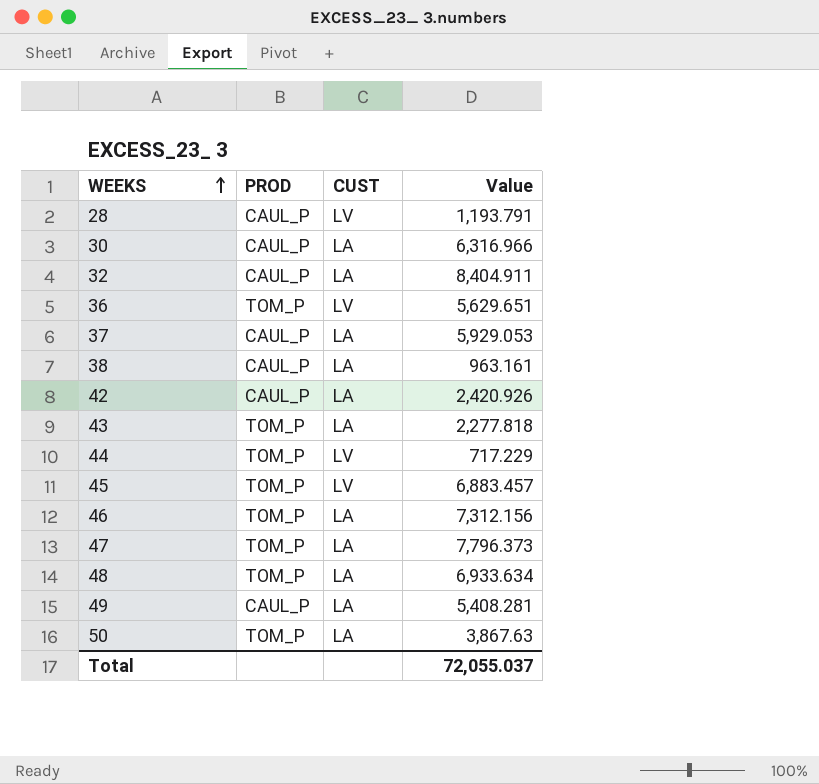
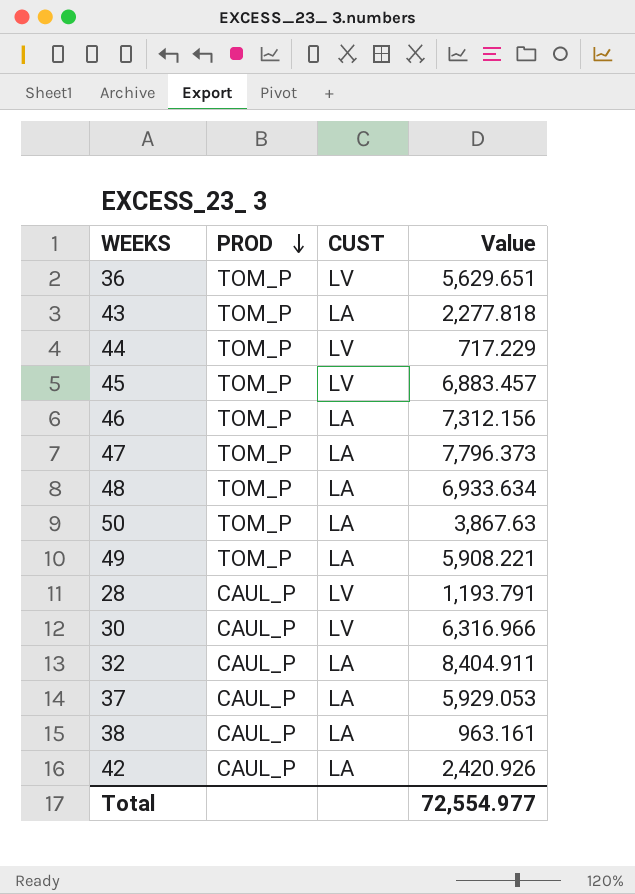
row order: WEEKS ascending -> PROD descending
49 | PROD: CAUL_P -> TOM_P
49 | Value: 5,408.281 -> 5,908.221
30 | CUST: LA -> LV
Total | Value: 72,055.037 -> 72,554.977

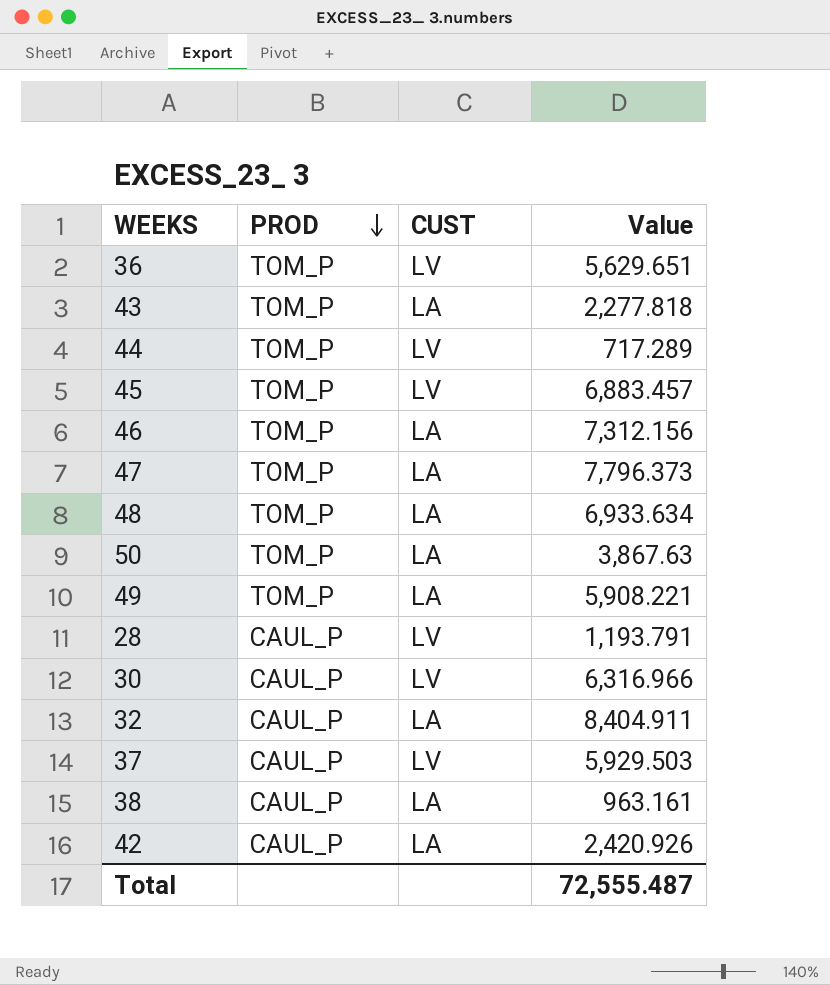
44 | Value: 717.229 -> 717.289
37 | CUST: LA -> LV
37 | Value: 5,929.053 -> 5,929.503
Total | Value: 72,554.977 -> 72,555.487

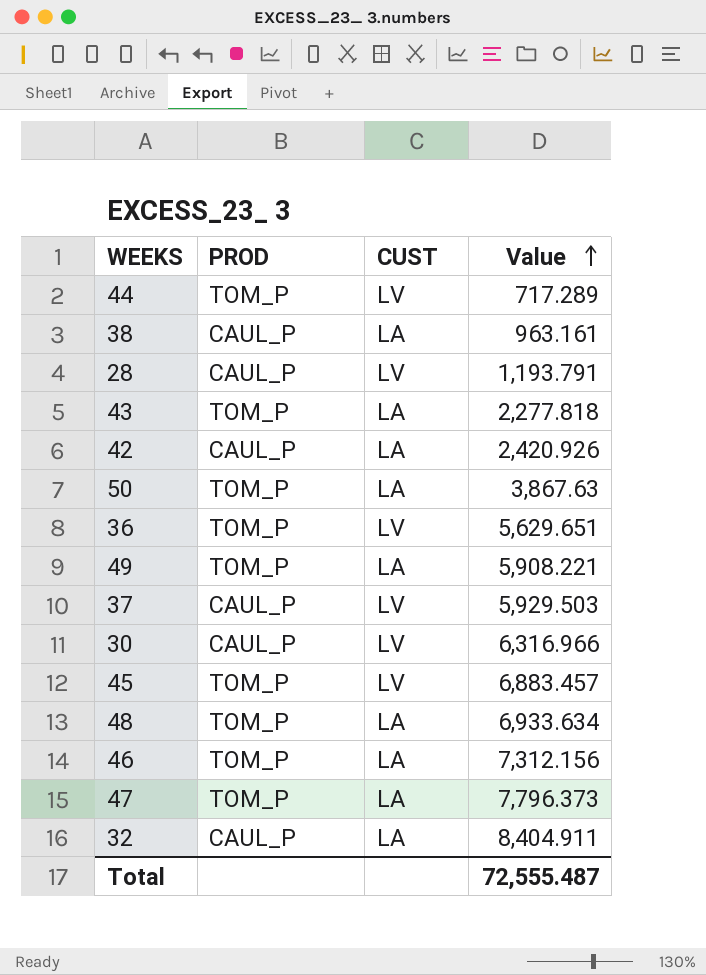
row order: PROD descending -> Value ascending

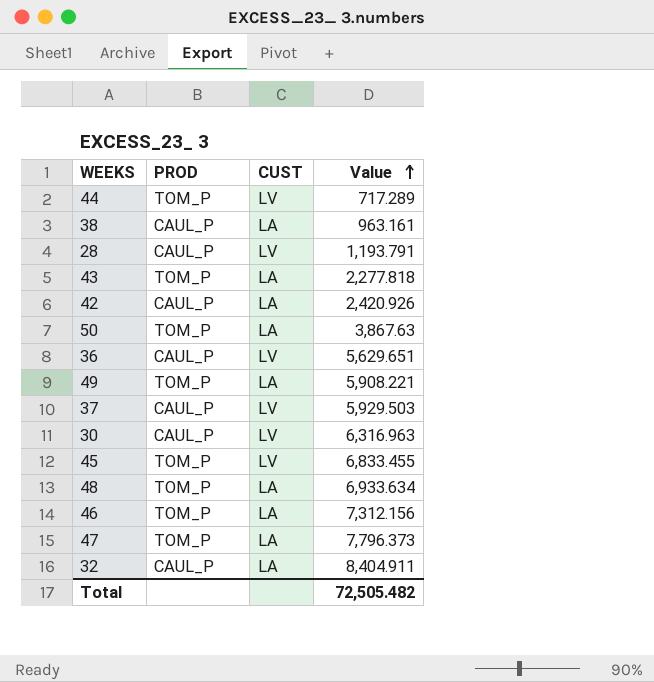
36 | PROD: TOM_P -> CAUL_P
30 | Value: 6,316.966 -> 6,316.963
45 | Value: 6,883.457 -> 6,833.455
Total | Value: 72,555.487 -> 72,505.482

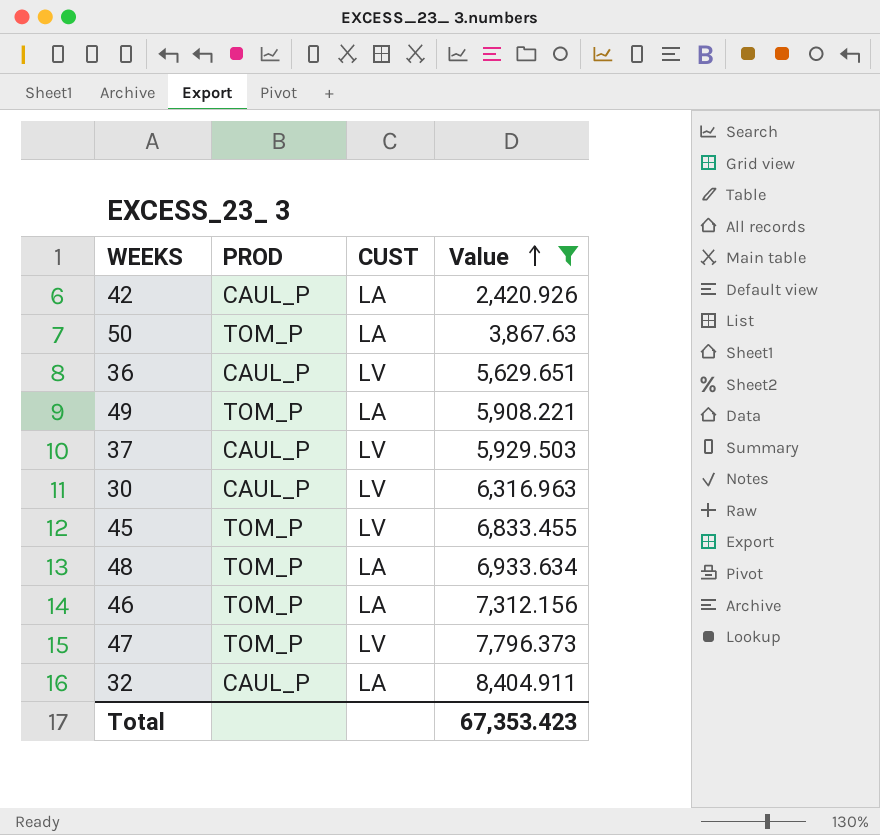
filter: none -> Value >= 2,420.926
47 | CUST: LA -> LV
Total | Value: 72,505.482 -> 67,353.423

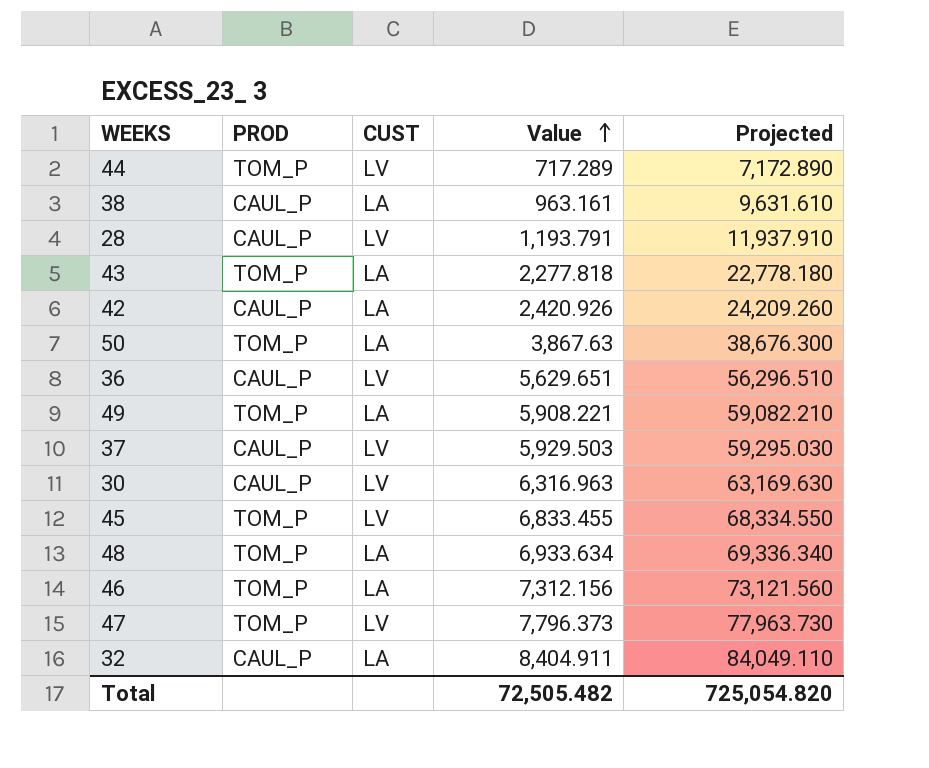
filter: Value >= 2,420.926 -> none
column Projected | formula: none -> [Value] * 10
Total | Value: 67,353.423 -> 72,505.482

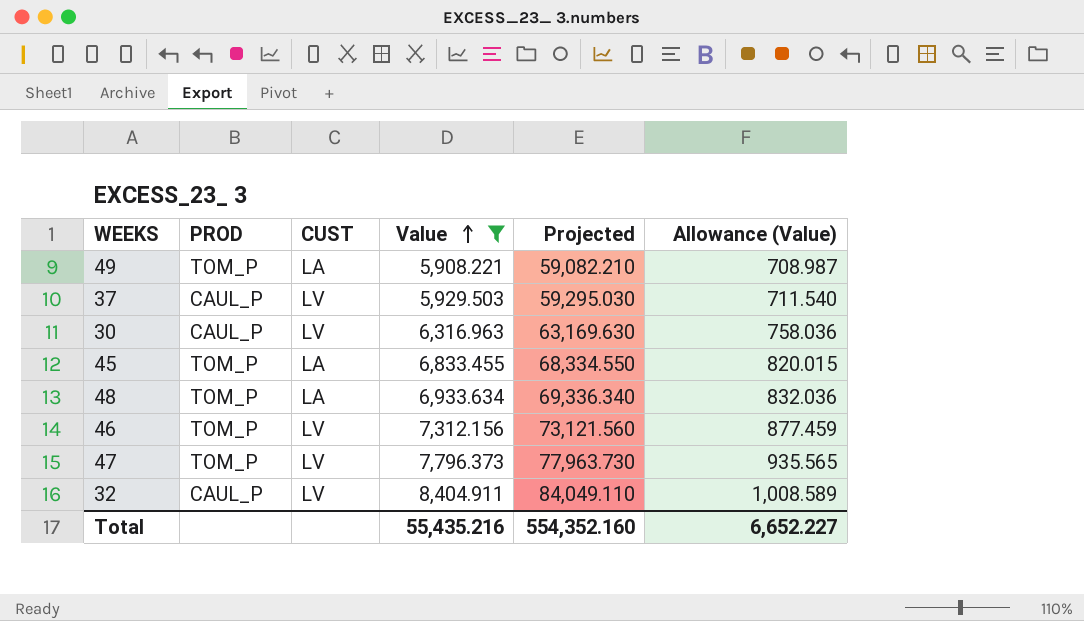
filter: none -> Value >= 5,908.221
column Allowance (Value) | formula: none -> [Value] * 0.12
45 | CUST: LV -> LA
46 | CUST: LA -> LV
32 | CUST: LA -> LV
Total | Value: 72,505.482 -> 55,435.216
Total | Projected: 725,054.820 -> 554,352.160

